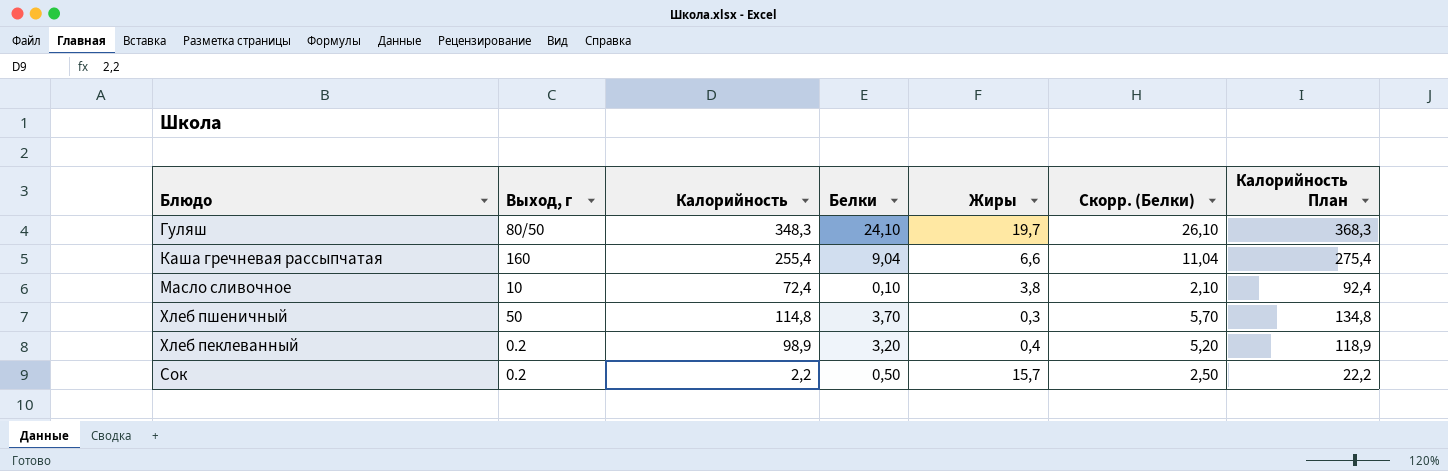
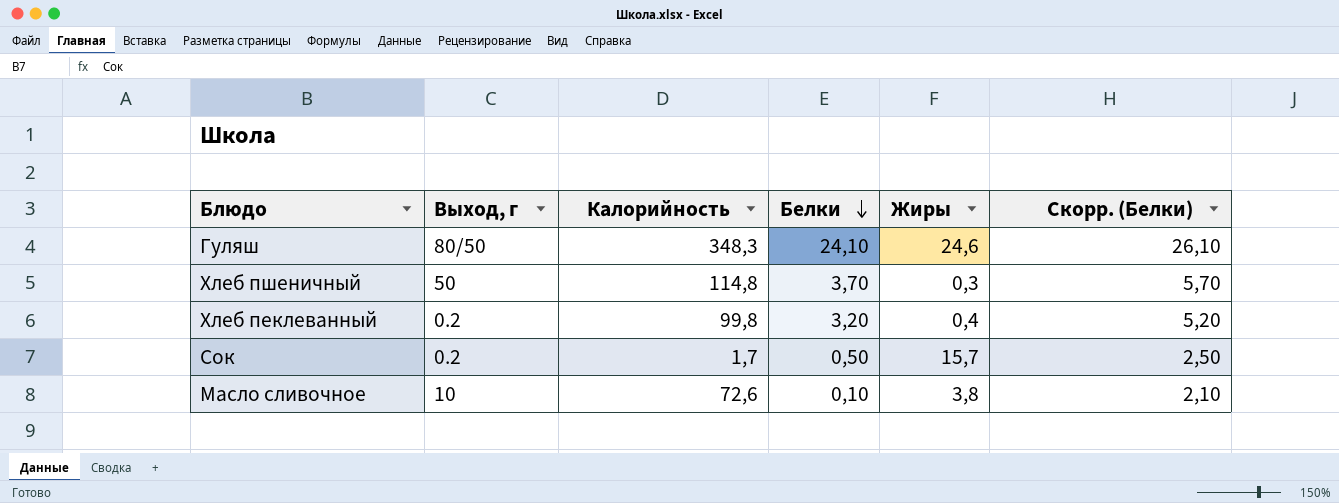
row order: none -> Белки descending
column Калорийность План | formula: [Калорийность] + 20 -> none
row Каша гречневая рассыпчатая: 160 | 255,4 | 9,04 | 6,6 | 11,04 | 275,4 -> none
Гуляш | Жиры: 19,7 -> 24,6
Хлеб пеклеванный | Калорийность: 98,9 -> 99,8
Сок | Калорийность: 2,2 -> 1,7
Масло сливочное | Калорийность: 72,4 -> 72,6

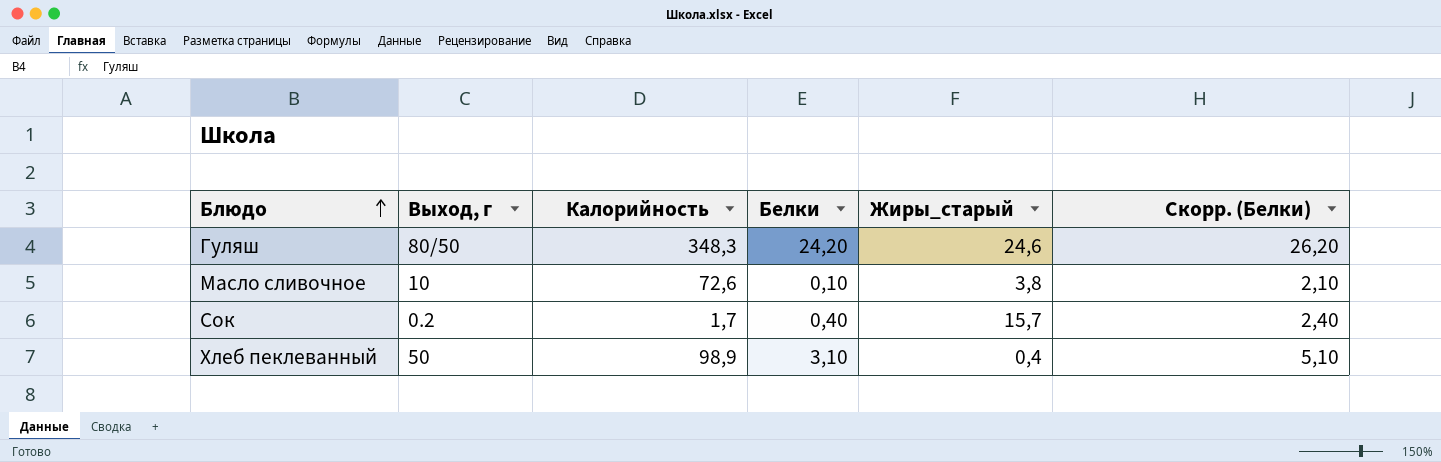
row order: Белки descending -> Блюдо ascending
column name: Жиры -> Жиры_старый
row Хлеб пшеничный: 50 | 114,8 | 3,70 | 0,3 | 5,70 -> none
Гуляш | Белки: 24,10 -> 24,20
Гуляш | Скорр. (Белки): 26,10 -> 26,20
Сок | Белки: 0,50 -> 0,40
Сок | Скорр. (Белки): 2,50 -> 2,40
Хлеб пеклеванный | Выход, г: 0.2 -> 50
Хлеб пеклеванный | Калорийность: 99,8 -> 98,9
Хлеб пеклеванный | Белки: 3,20 -> 3,10
Хлеб пеклеванный | Скорр. (Белки): 5,20 -> 5,10

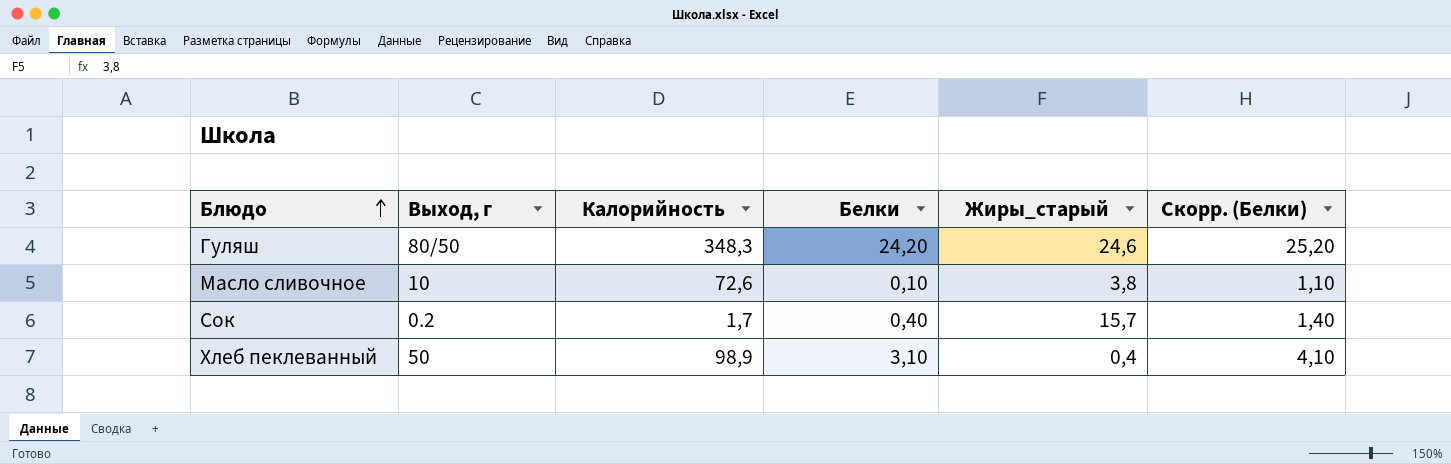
column Скорр. (Белки) | formula: [Белки] + 2 -> [Белки] + 1

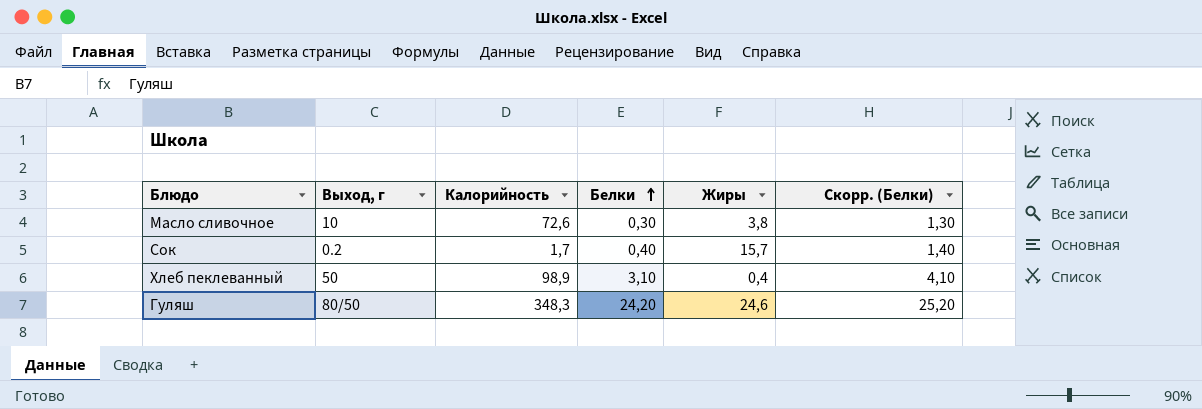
row order: Блюдо ascending -> Белки ascending
column name: Жиры_старый -> Жиры
Масло сливочное | Белки: 0,10 -> 0,30
Масло сливочное | Скорр. (Белки): 1,10 -> 1,30

